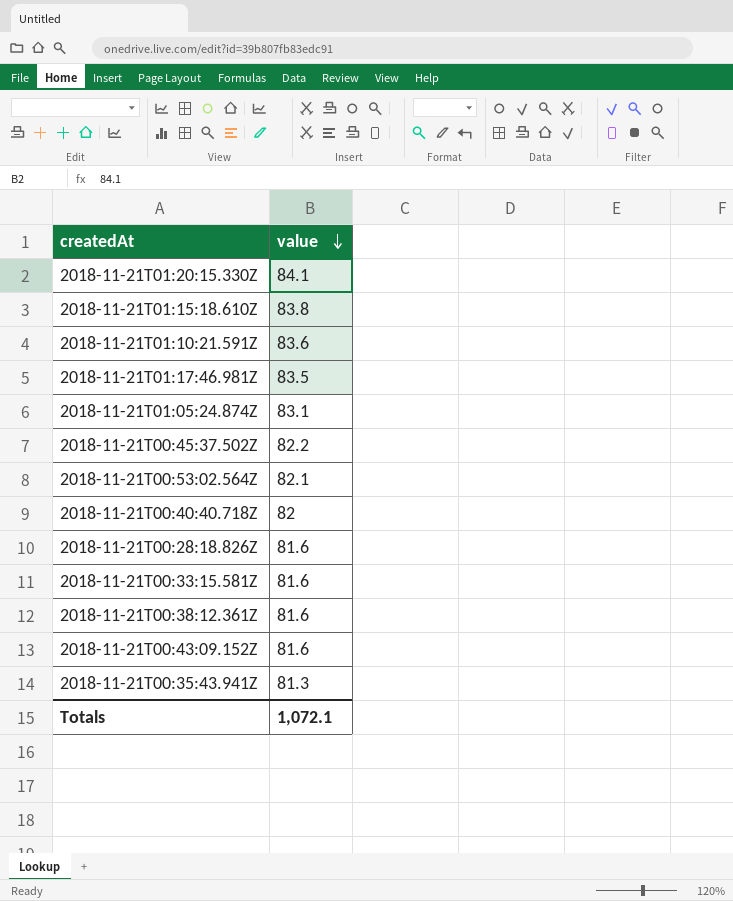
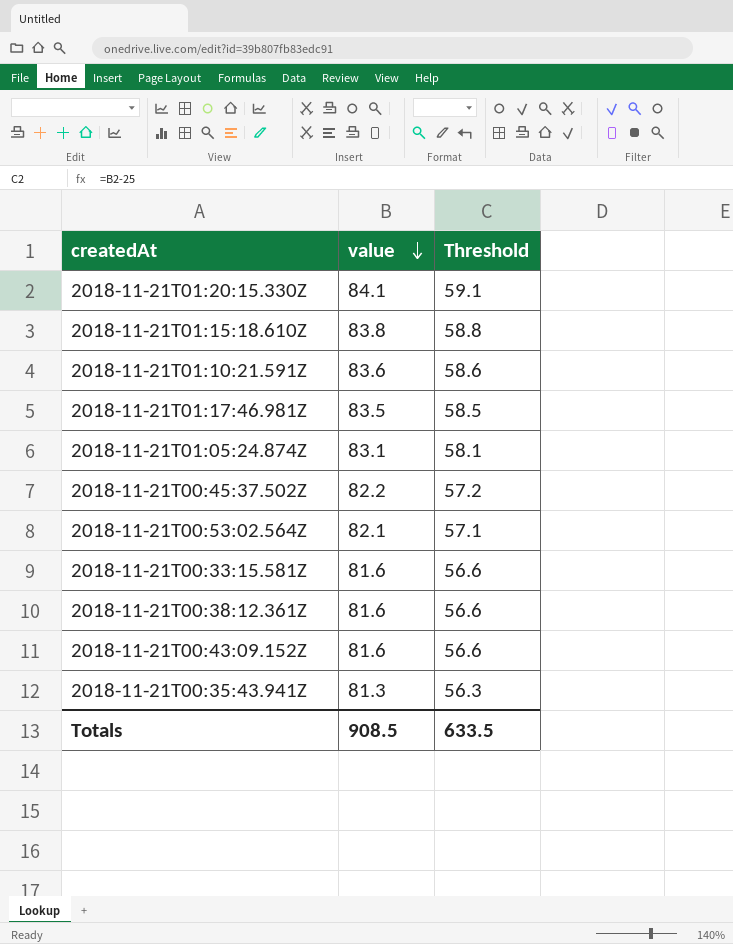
column Threshold | formula: none -> [value] - 25
row 2018-11-21T00:40:40.718Z: 82 -> none
row 2018-11-21T00:28:18.826Z: 81.6 -> none
Totals | value: 1,072.1 -> 908.5

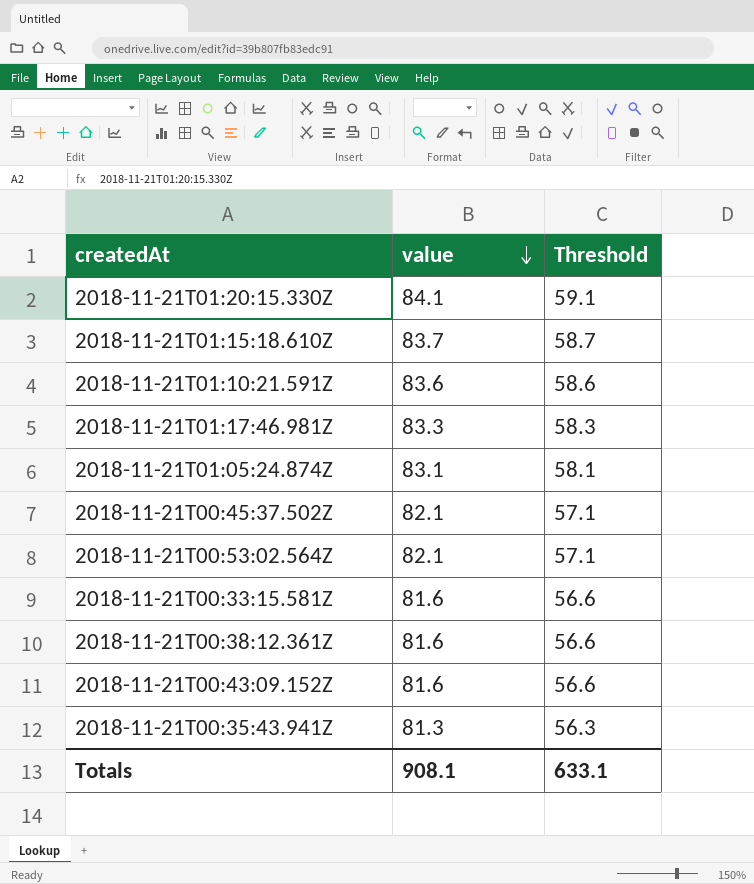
2018-11-21T01:15:18.610Z | value: 83.8 -> 83.7
2018-11-21T01:15:18.610Z | Threshold: 58.8 -> 58.7
2018-11-21T01:17:46.981Z | value: 83.5 -> 83.3
2018-11-21T01:17:46.981Z | Threshold: 58.5 -> 58.3
2018-11-21T00:45:37.502Z | value: 82.2 -> 82.1
2018-11-21T00:45:37.502Z | Threshold: 57.2 -> 57.1
Totals | value: 908.5 -> 908.1
Totals | Threshold: 633.5 -> 633.1

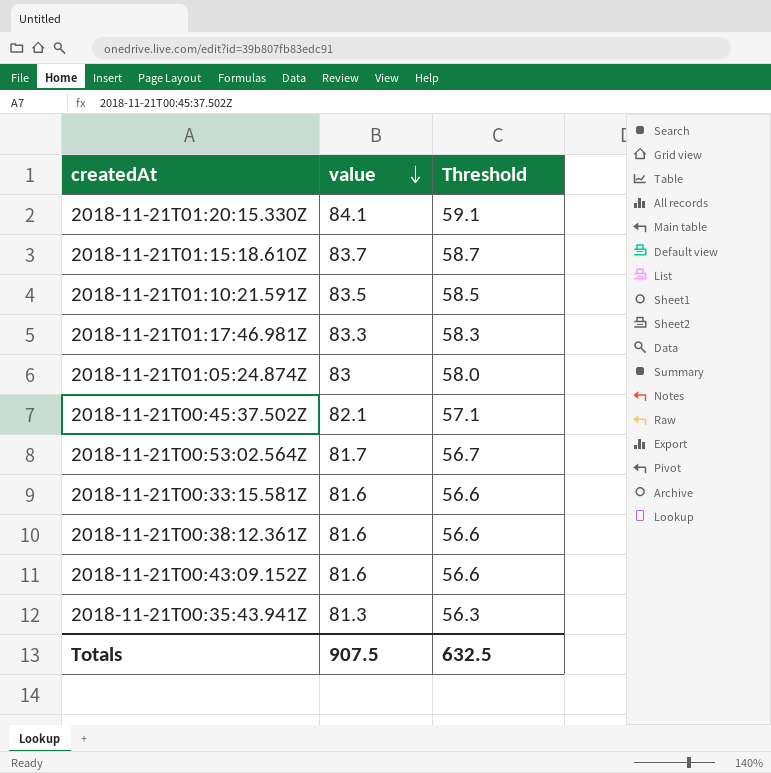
2018-11-21T01:10:21.591Z | value: 83.6 -> 83.5
2018-11-21T01:10:21.591Z | Threshold: 58.6 -> 58.5
2018-11-21T01:05:24.874Z | value: 83.1 -> 83
2018-11-21T01:05:24.874Z | Threshold: 58.1 -> 58.0
2018-11-21T00:53:02.564Z | value: 82.1 -> 81.7
2018-11-21T00:53:02.564Z | Threshold: 57.1 -> 56.7
Totals | value: 908.1 -> 907.5
Totals | Threshold: 633.1 -> 632.5

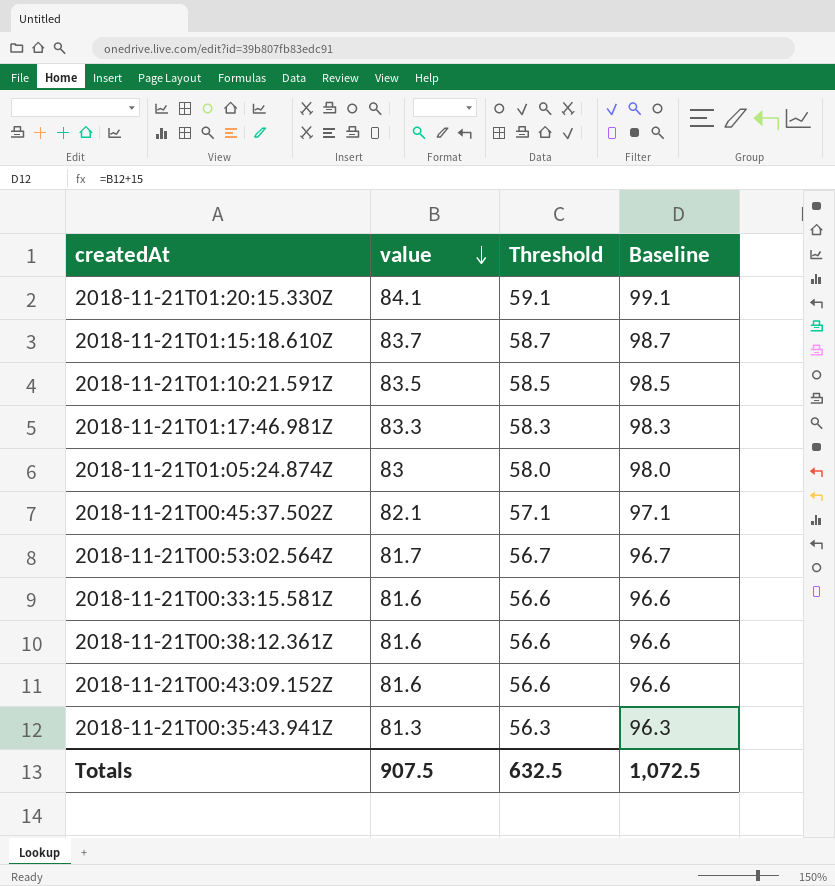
column Baseline | formula: none -> [value] + 15

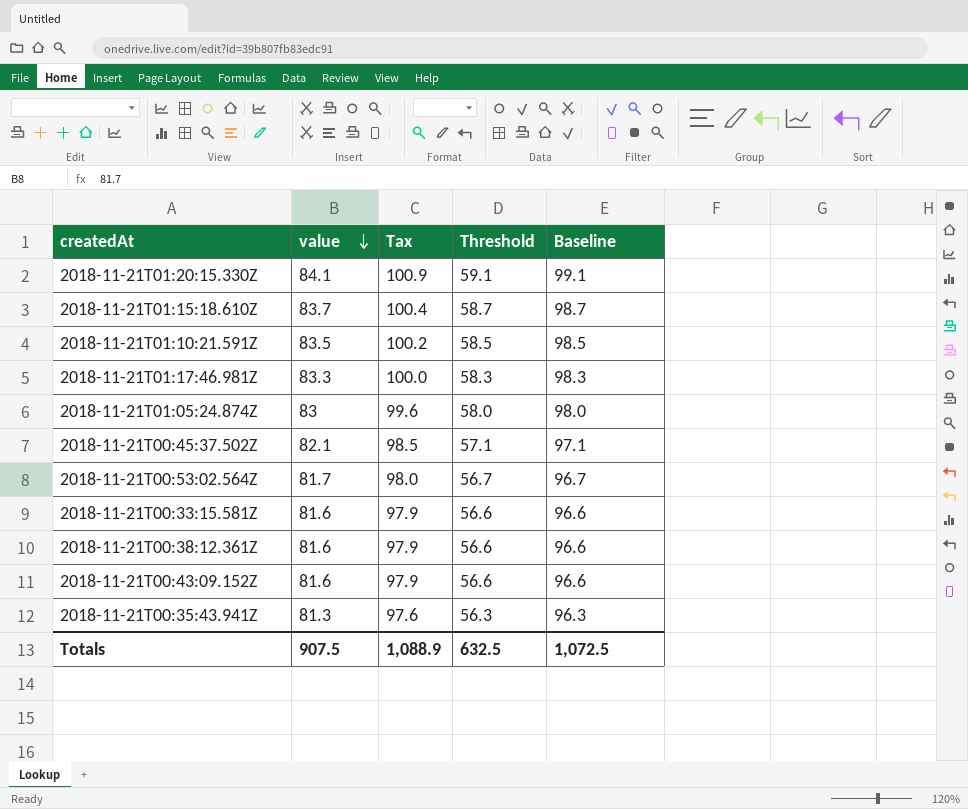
column Tax | formula: none -> [value] * 1.2

